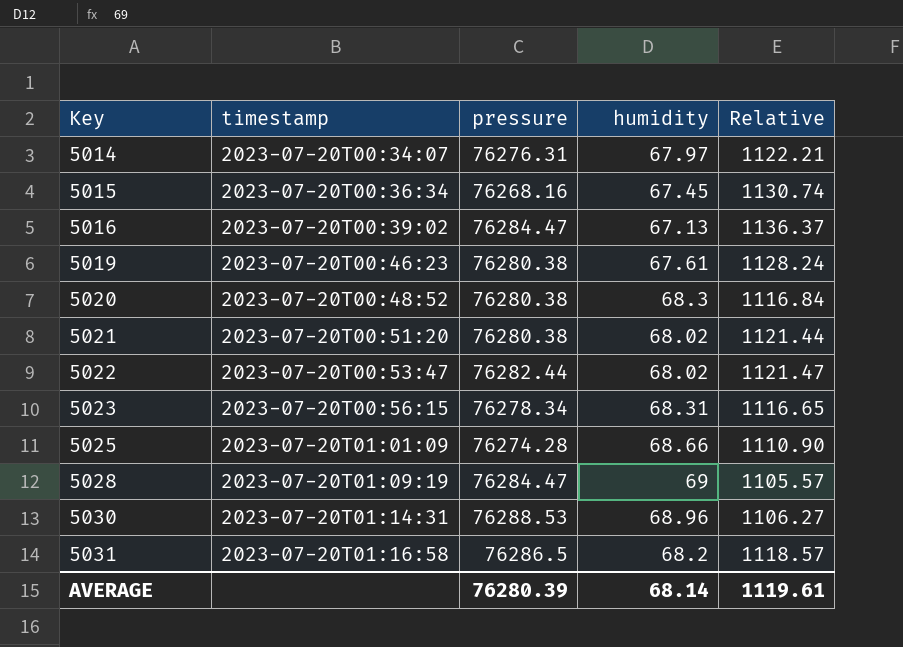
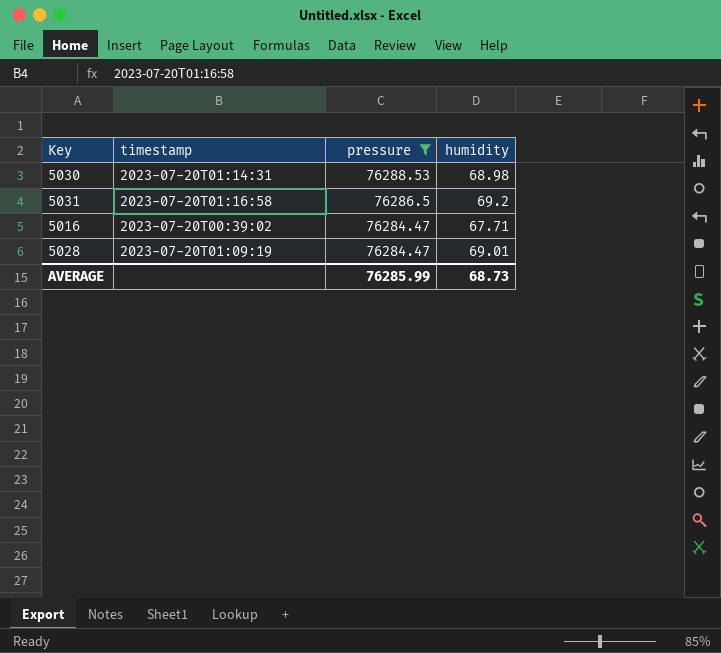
filter: none -> pressure >= 76284.47
row order: Key ascending -> pressure descending
column Relative | formula: [pressure] / [humidity] -> none
5030 | humidity: 68.96 -> 68.98
5031 | humidity: 68.2 -> 69.2
5016 | humidity: 67.13 -> 67.71
5028 | humidity: 69 -> 69.01
AVERAGE | pressure: 76280.39 -> 76285.99
AVERAGE | humidity: 68.14 -> 68.73

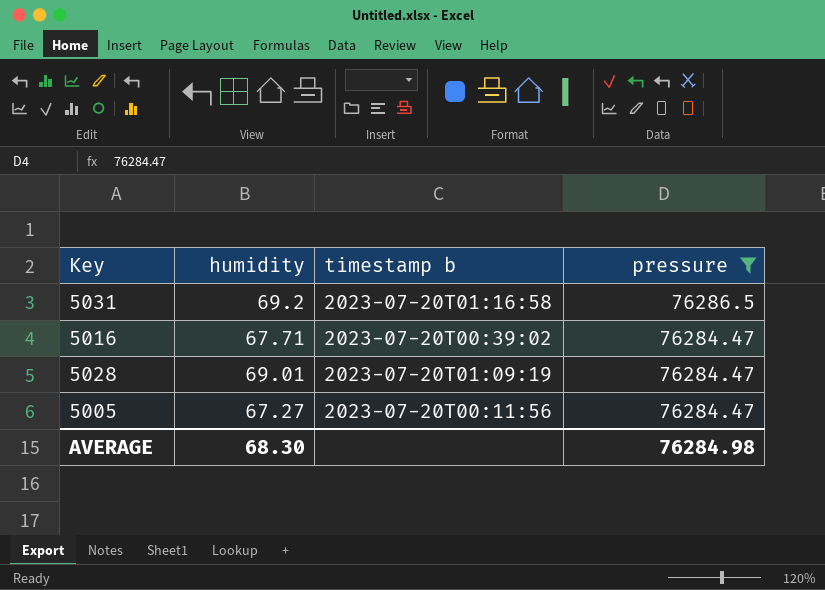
column humidity | position: 4 -> 2
column name: timestamp -> timestamp b
row 5030: 2023-07-20T01:14:31 | 76288.53 | 68.98 -> none
row 5005: none -> 67.27 | 2023-07-20T00:11:56 | 76284.47
AVERAGE | humidity: 68.73 -> 68.30
AVERAGE | pressure: 76285.99 -> 76284.98

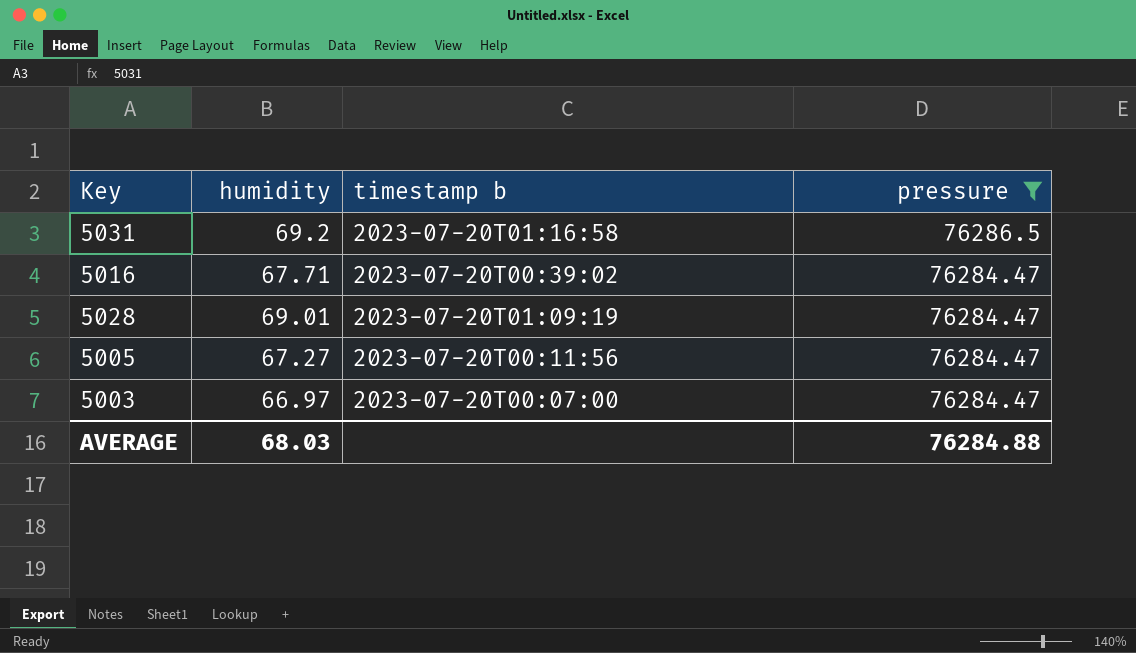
row 5003: none -> 66.97 | 2023-07-20T00:07:00 | 76284.47
AVERAGE | humidity: 68.30 -> 68.03
AVERAGE | pressure: 76284.98 -> 76284.88

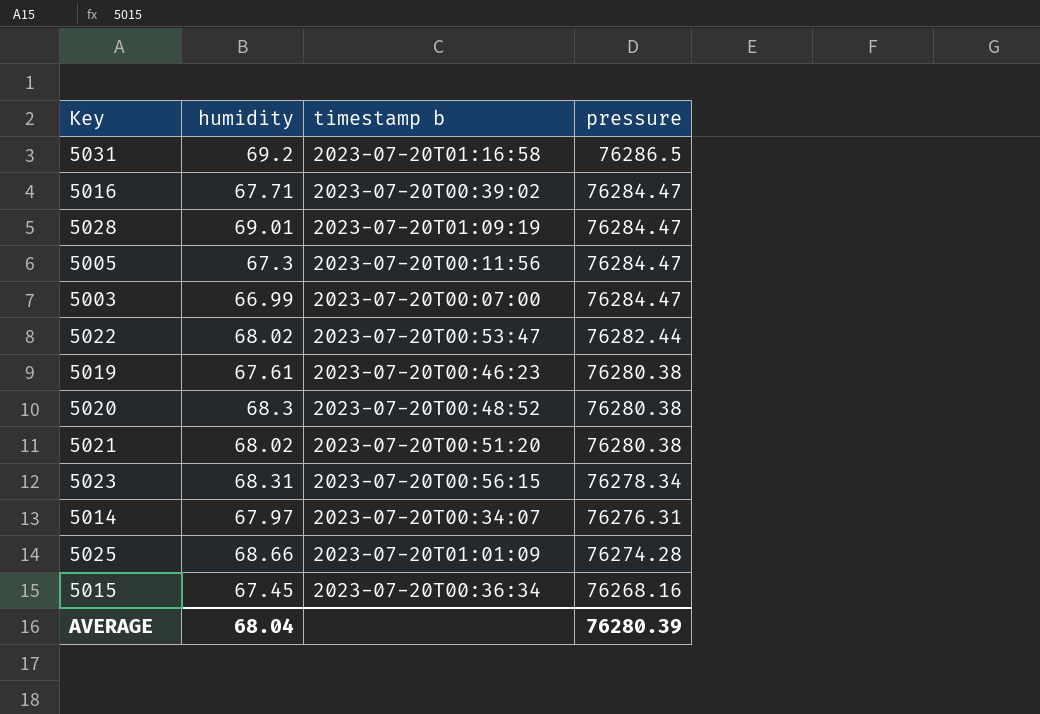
filter: pressure >= 76284.47 -> none
5005 | humidity: 67.27 -> 67.3
5003 | humidity: 66.97 -> 66.99
AVERAGE | humidity: 68.03 -> 68.04
AVERAGE | pressure: 76284.88 -> 76280.39

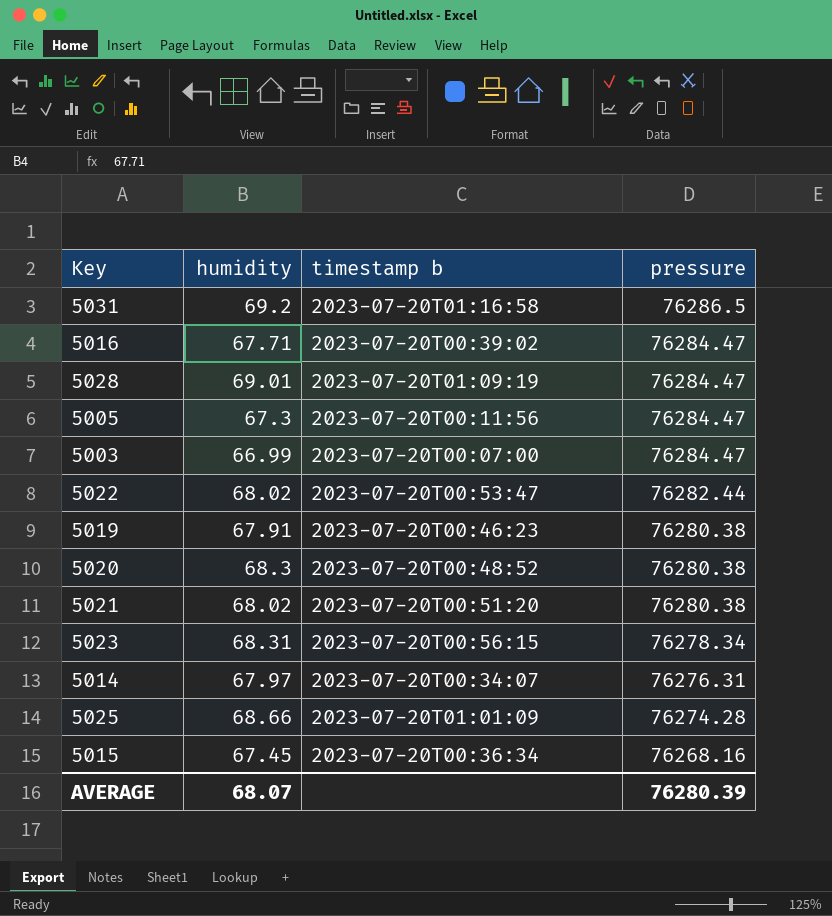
5019 | humidity: 67.61 -> 67.91
AVERAGE | humidity: 68.04 -> 68.07

